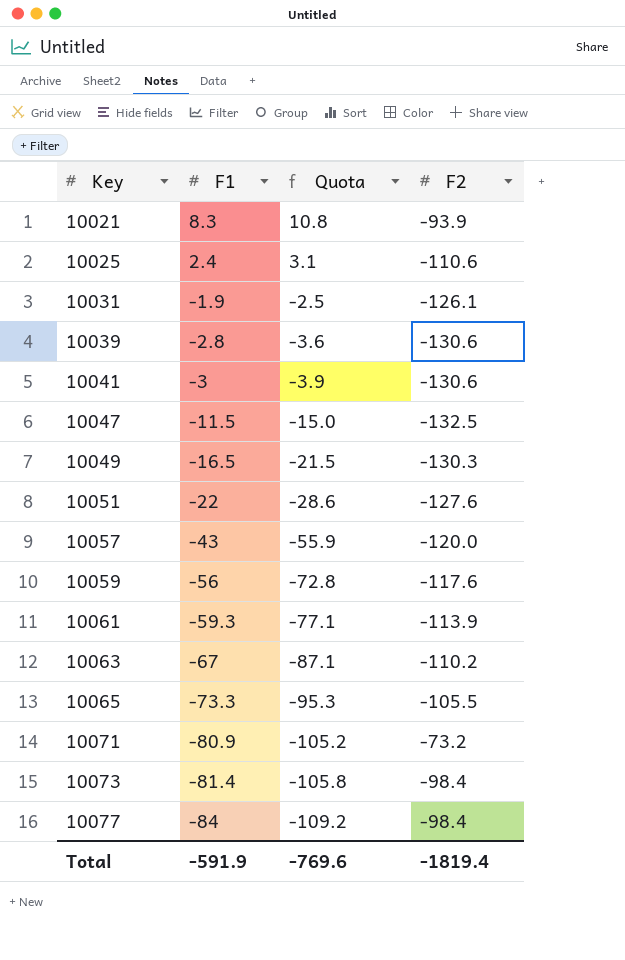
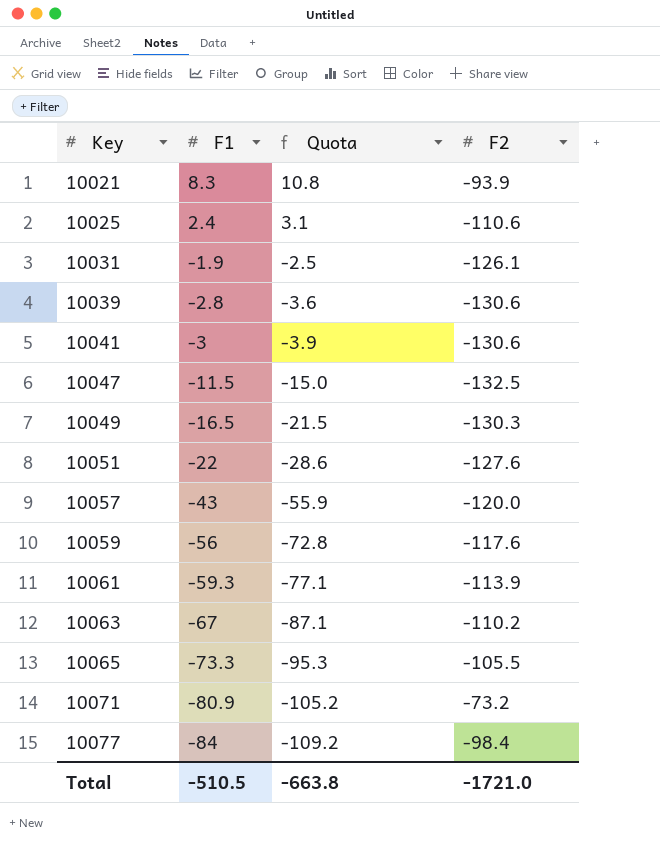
row 10073: -81.4 | -105.8 | -98.4 -> none
Total | F1: -591.9 -> -510.5
Total | Quota: -769.6 -> -663.8
Total | F2: -1819.4 -> -1721.0

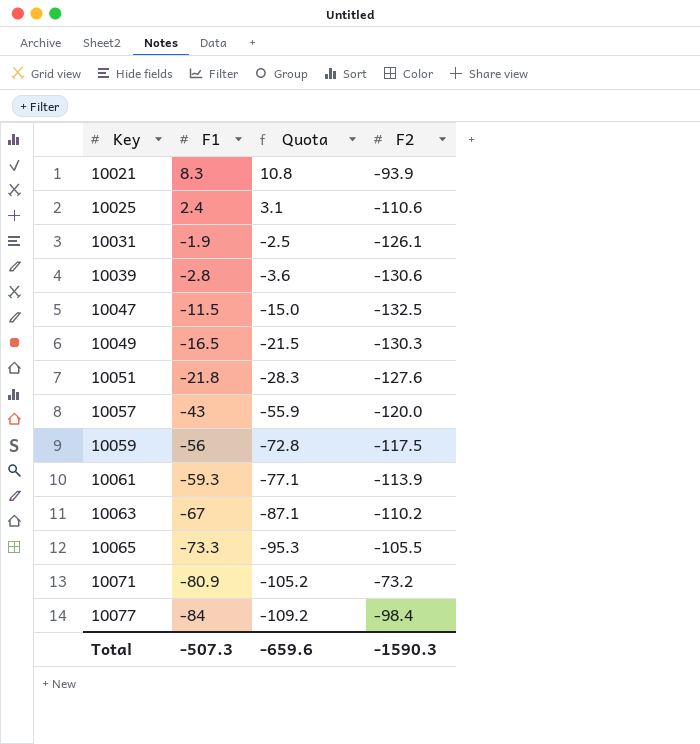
row 10041: -3 | -3.9 | -130.6 -> none
10051 | F1: -22 -> -21.8
10051 | Quota: -28.6 -> -28.3
10059 | F2: -117.6 -> -117.5
Total | F1: -510.5 -> -507.3
Total | Quota: -663.8 -> -659.6
Total | F2: -1721.0 -> -1590.3

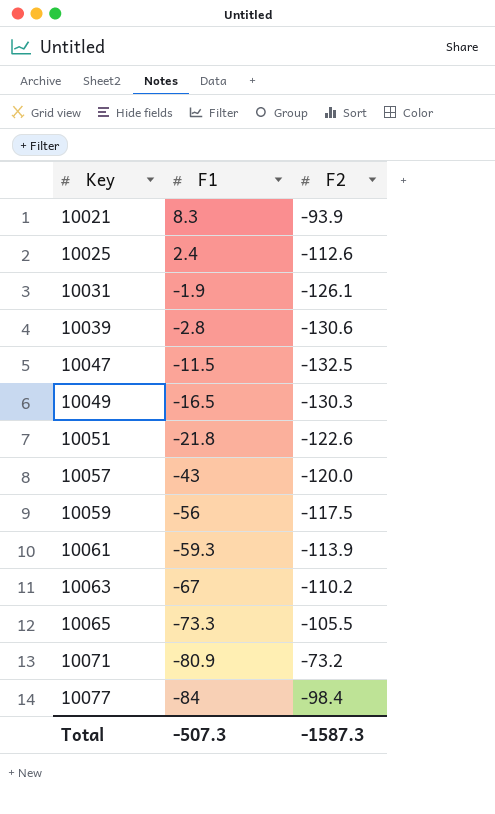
column Quota | formula: [F1] * 1.3 -> none
10025 | F2: -110.6 -> -112.6
10051 | F2: -127.6 -> -122.6
Total | F2: -1590.3 -> -1587.3

